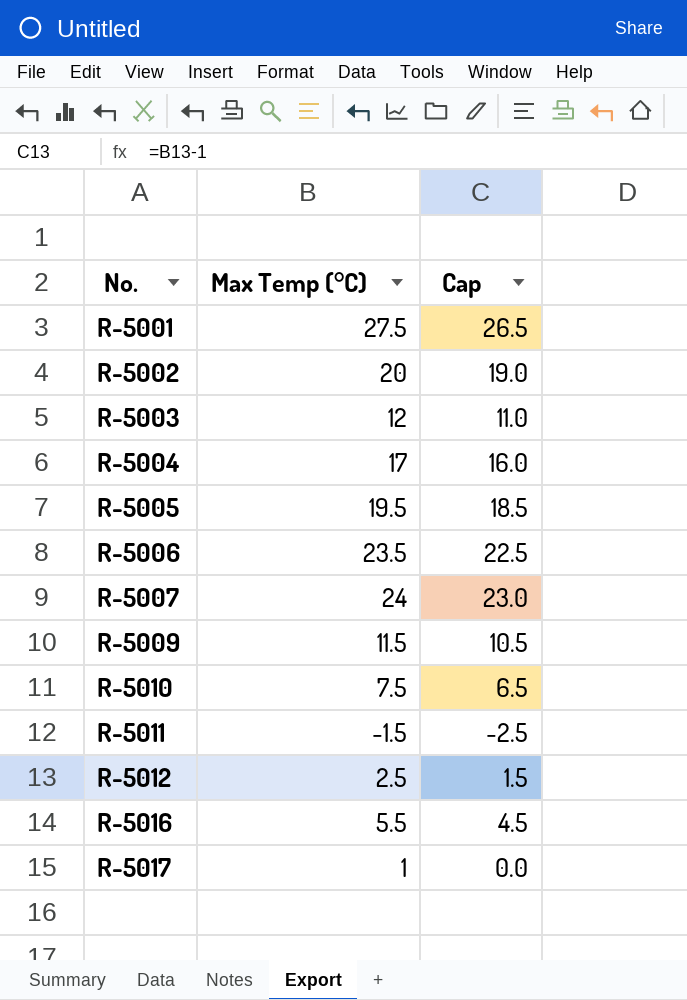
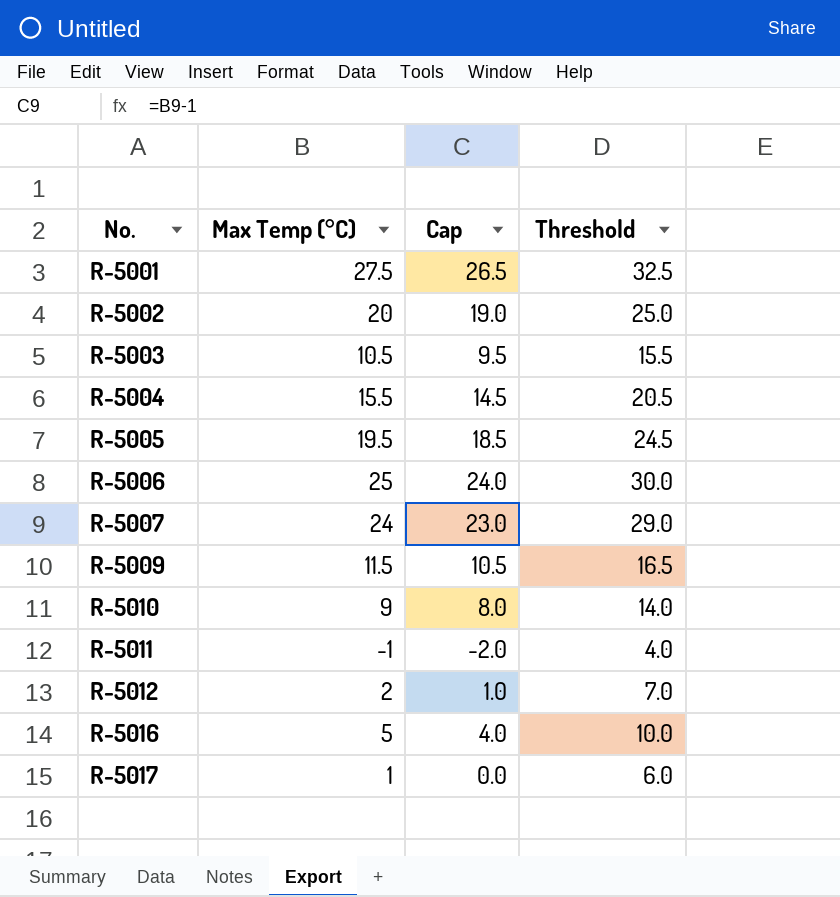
column Threshold | formula: none -> [Max Temp (°C)] + 5
R-5003 | Max Temp (°C): 12 -> 10.5
R-5003 | Cap: 11.0 -> 9.5
R-5004 | Max Temp (°C): 17 -> 15.5
R-5004 | Cap: 16.0 -> 14.5
R-5006 | Max Temp (°C): 23.5 -> 25
R-5006 | Cap: 22.5 -> 24.0
R-5010 | Max Temp (°C): 7.5 -> 9
R-5010 | Cap: 6.5 -> 8.0
R-5011 | Max Temp (°C): -1.5 -> -1
R-5011 | Cap: -2.5 -> -2.0
R-5012 | Max Temp (°C): 2.5 -> 2
R-5012 | Cap: 1.5 -> 1.0
R-5016 | Max Temp (°C): 5.5 -> 5
R-5016 | Cap: 4.5 -> 4.0

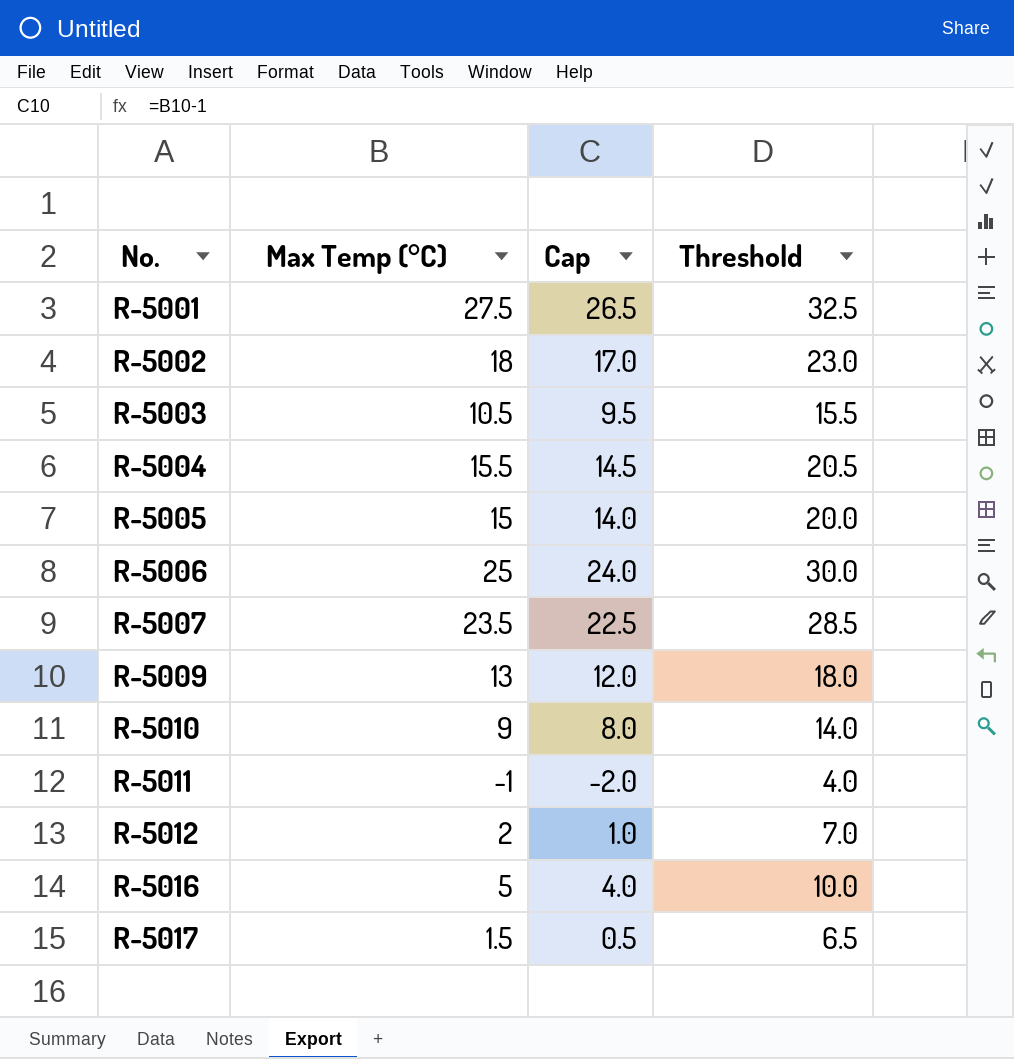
R-5002 | Max Temp (°C): 20 -> 18
R-5002 | Cap: 19.0 -> 17.0
R-5002 | Threshold: 25.0 -> 23.0
R-5005 | Max Temp (°C): 19.5 -> 15
R-5005 | Cap: 18.5 -> 14.0
R-5005 | Threshold: 24.5 -> 20.0
R-5007 | Max Temp (°C): 24 -> 23.5
R-5007 | Cap: 23.0 -> 22.5
R-5007 | Threshold: 29.0 -> 28.5
R-5009 | Max Temp (°C): 11.5 -> 13
R-5009 | Cap: 10.5 -> 12.0
R-5009 | Threshold: 16.5 -> 18.0
R-5017 | Max Temp (°C): 1 -> 1.5
R-5017 | Cap: 0.0 -> 0.5
R-5017 | Threshold: 6.0 -> 6.5

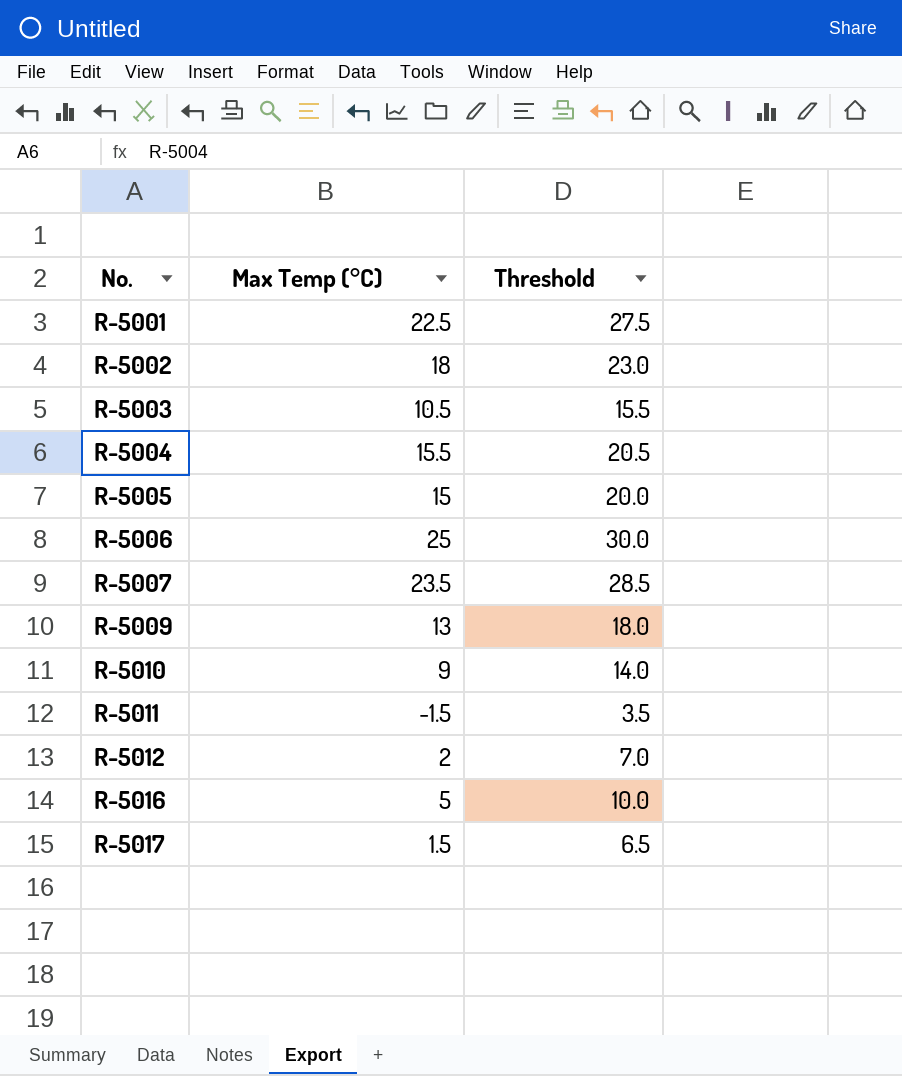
column Cap | formula: [Max Temp (°C)] - 1 -> none
R-5001 | Max Temp (°C): 27.5 -> 22.5
R-5001 | Threshold: 32.5 -> 27.5
R-5011 | Max Temp (°C): -1 -> -1.5
R-5011 | Threshold: 4.0 -> 3.5

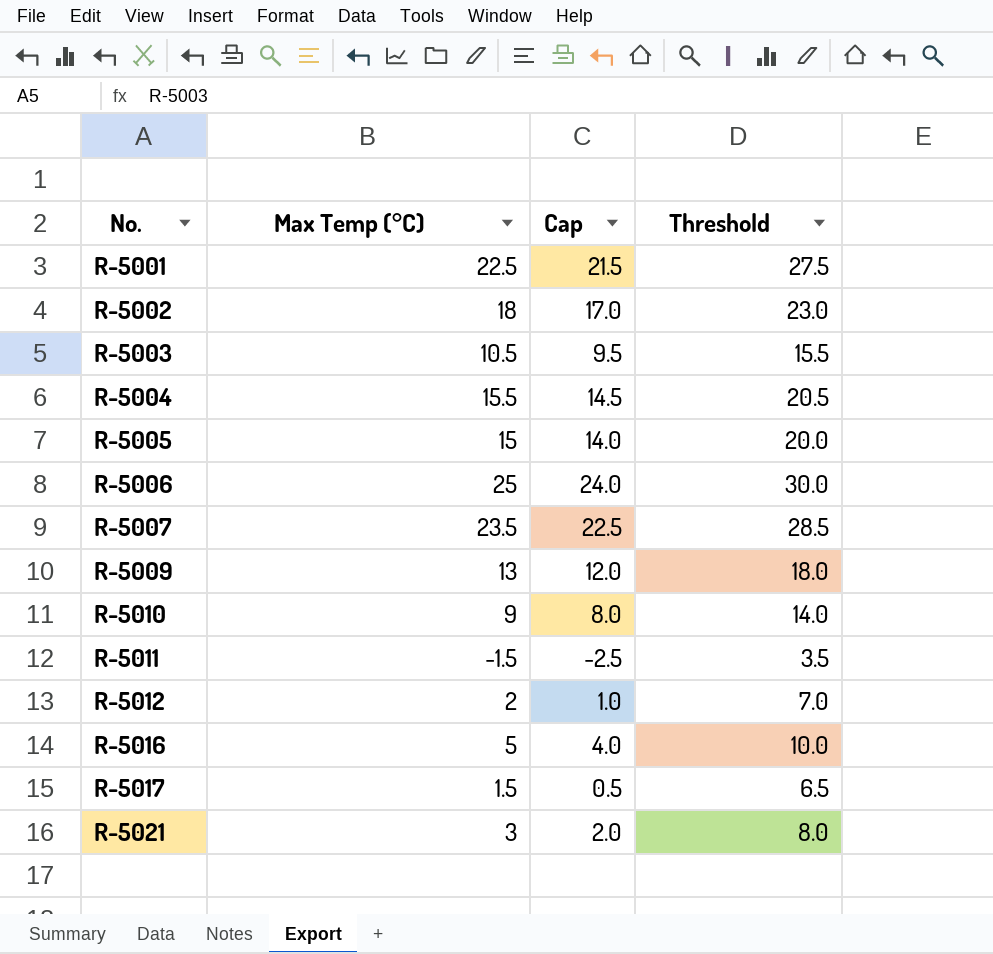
column Cap | formula: none -> [Max Temp (°C)] - 1
row R-5021: none -> 3 | 2.0 | 8.0

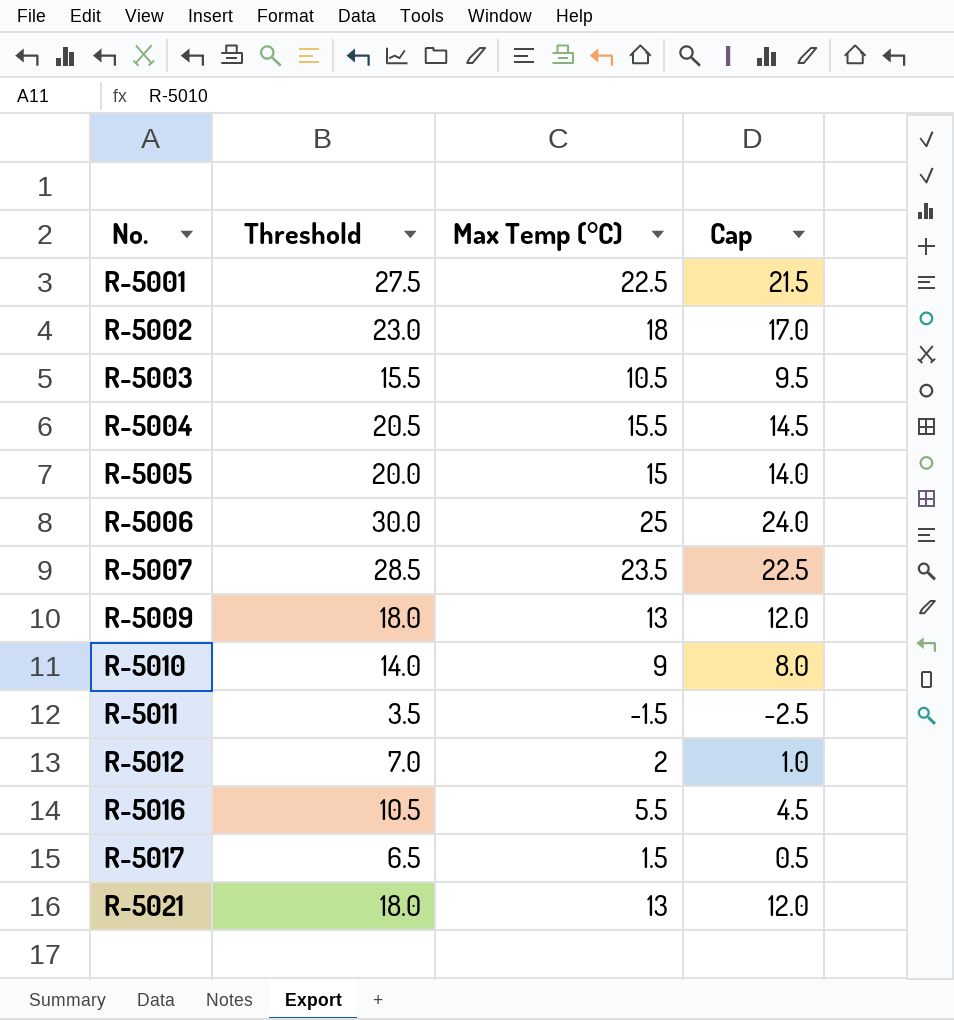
column Threshold | position: 4 -> 2
R-5016 | Threshold: 10.0 -> 10.5
R-5016 | Max Temp (°C): 5 -> 5.5
R-5016 | Cap: 4.0 -> 4.5
R-5021 | Threshold: 8.0 -> 18.0
R-5021 | Max Temp (°C): 3 -> 13
R-5021 | Cap: 2.0 -> 12.0

